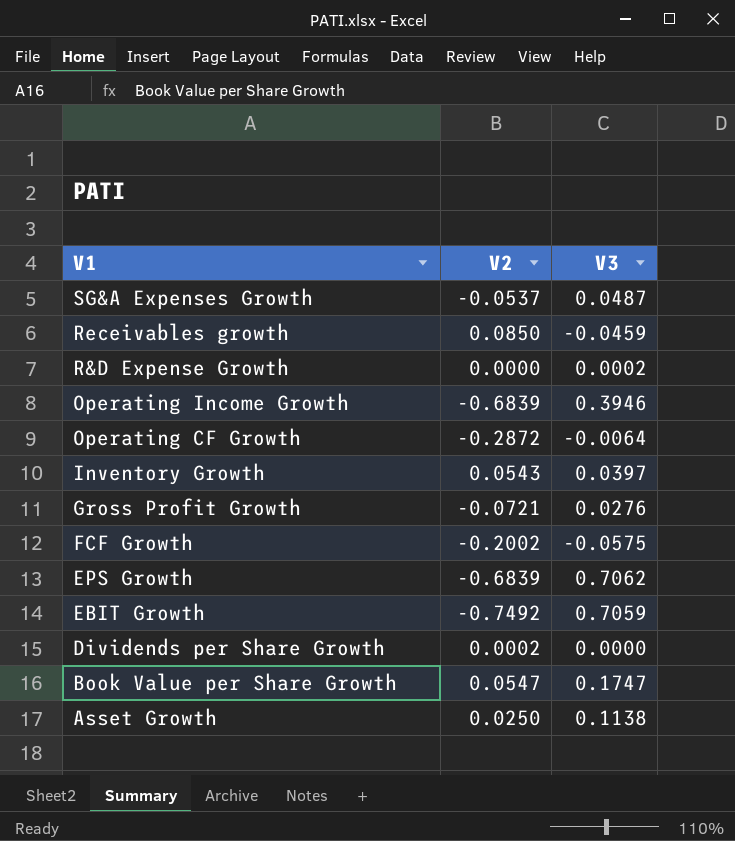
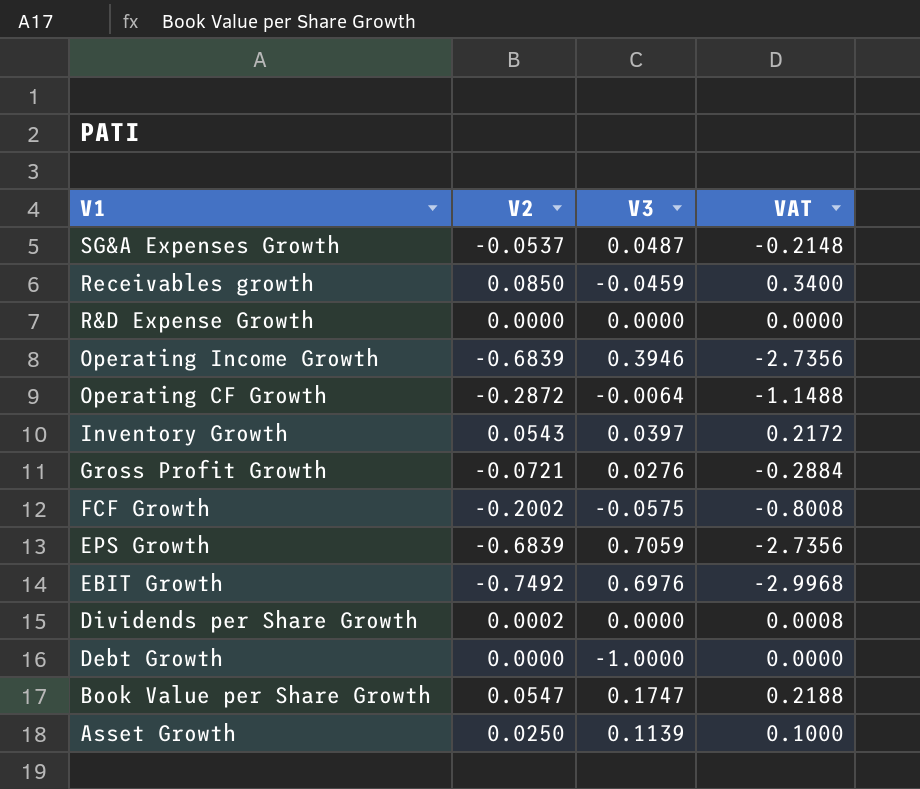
column VAT | formula: none -> [V2] * 4
R&D Expense Growth | V3: 0.0002 -> 0.0000
EPS Growth | V3: 0.7062 -> 0.7059
EBIT Growth | V3: 0.7059 -> 0.6976
row Debt Growth: none -> 0.0000 | -1.0000 | 0.0000
Asset Growth | V3: 0.1138 -> 0.1139

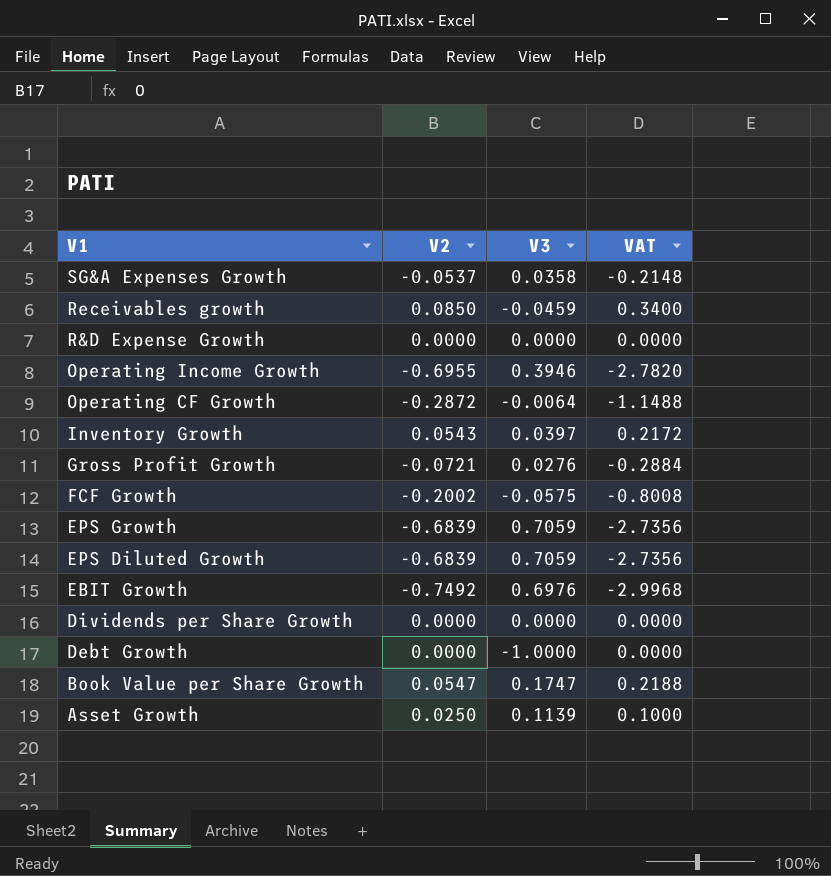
SG&A Expenses Growth | V3: 0.0487 -> 0.0358
Operating Income Growth | V2: -0.6839 -> -0.6955
Operating Income Growth | VAT: -2.7356 -> -2.7820
row EPS Diluted Growth: none -> -0.6839 | 0.7059 | -2.7356
Dividends per Share Growth | V2: 0.0002 -> 0.0000
Dividends per Share Growth | VAT: 0.0008 -> 0.0000

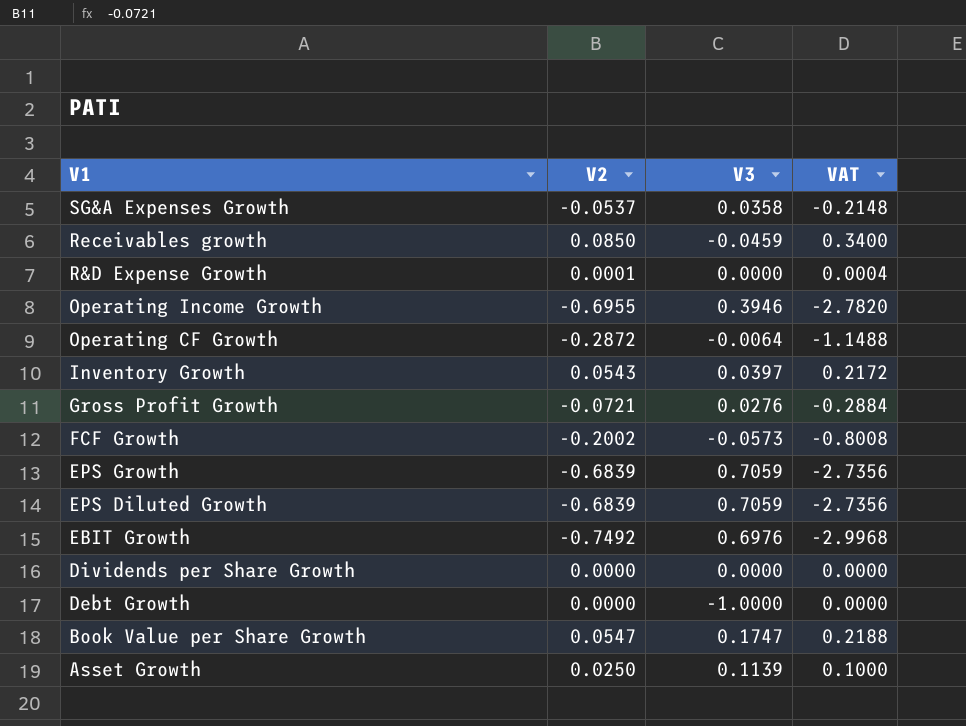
R&D Expense Growth | V2: 0.0000 -> 0.0001
R&D Expense Growth | VAT: 0.0000 -> 0.0004
FCF Growth | V3: -0.0575 -> -0.0573

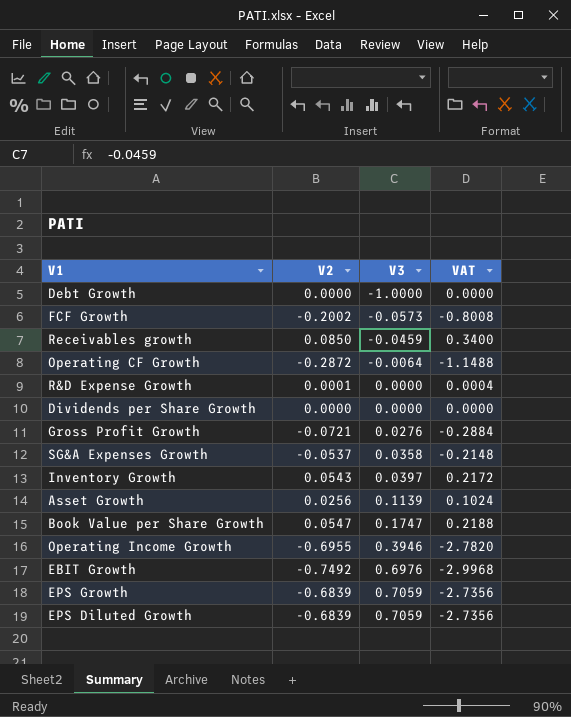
row order: V1 descending -> V3 ascending
Asset Growth | V2: 0.0250 -> 0.0256
Asset Growth | VAT: 0.1000 -> 0.1024

